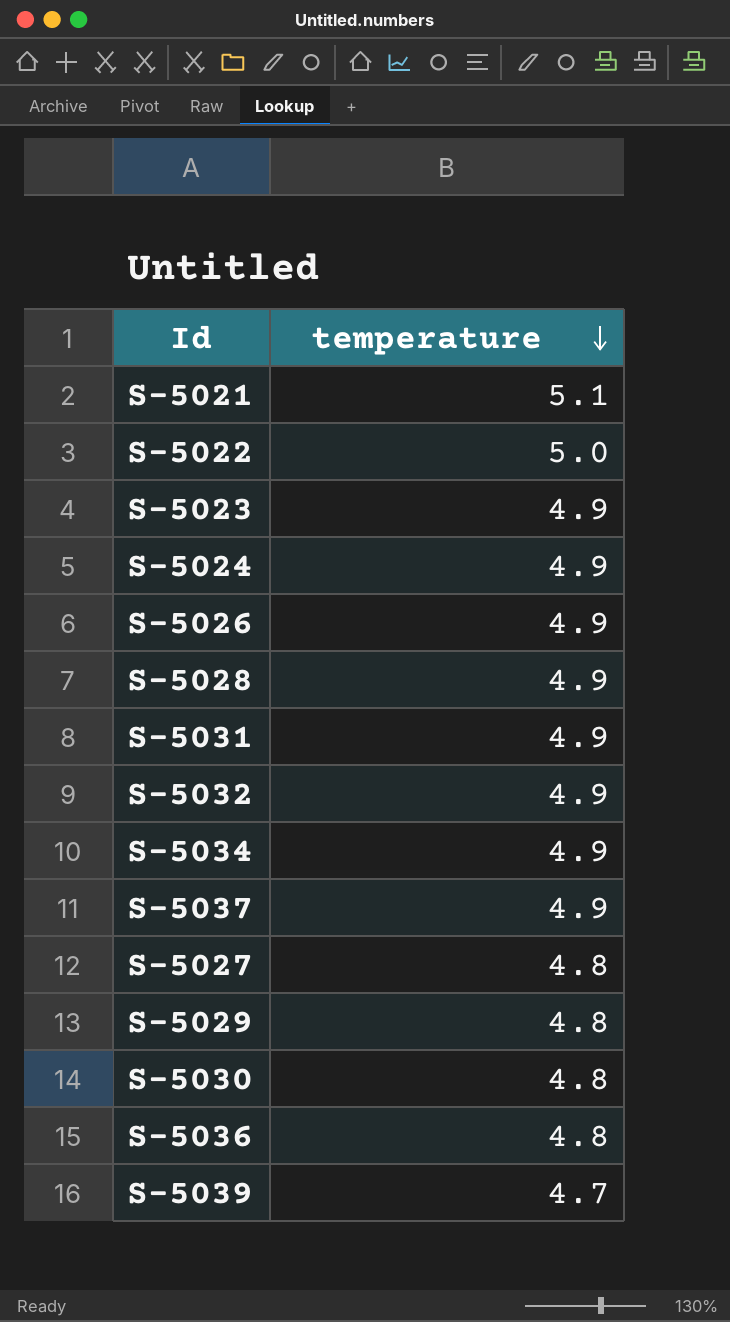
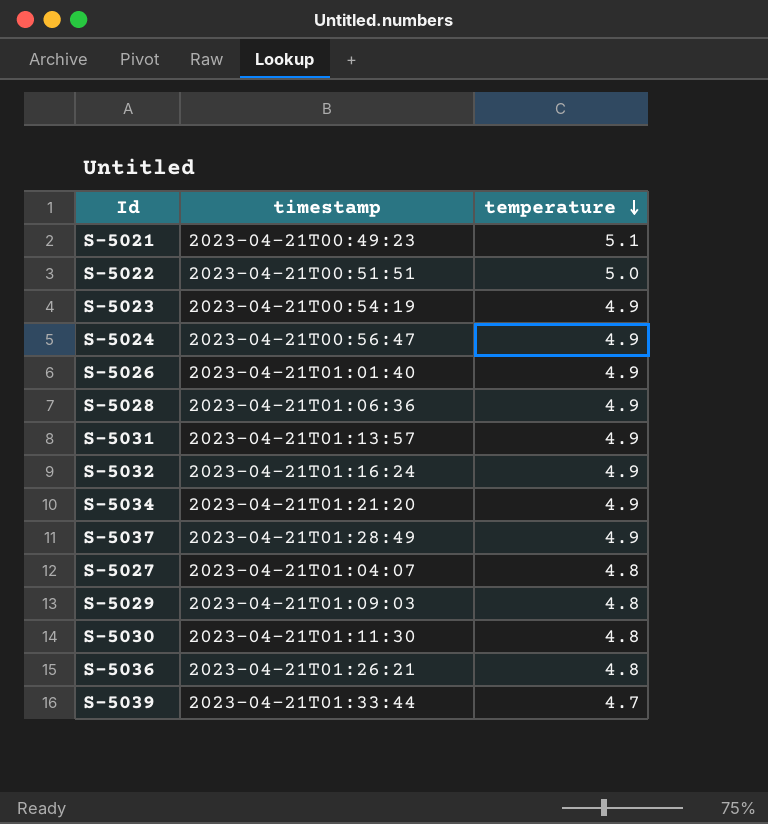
column timestamp | position: none -> 2

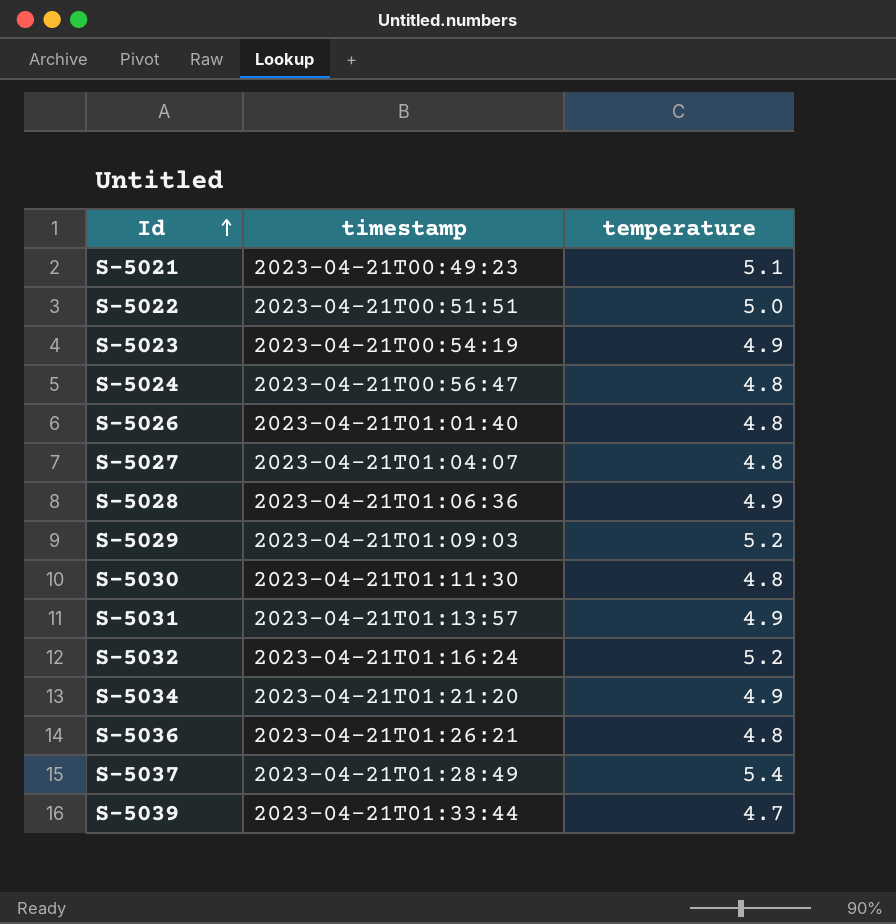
row order: temperature descending -> Id ascending
S-5024 | temperature: 4.9 -> 4.8
S-5026 | temperature: 4.9 -> 4.8
S-5029 | temperature: 4.8 -> 5.2
S-5032 | temperature: 4.9 -> 5.2
S-5037 | temperature: 4.9 -> 5.4

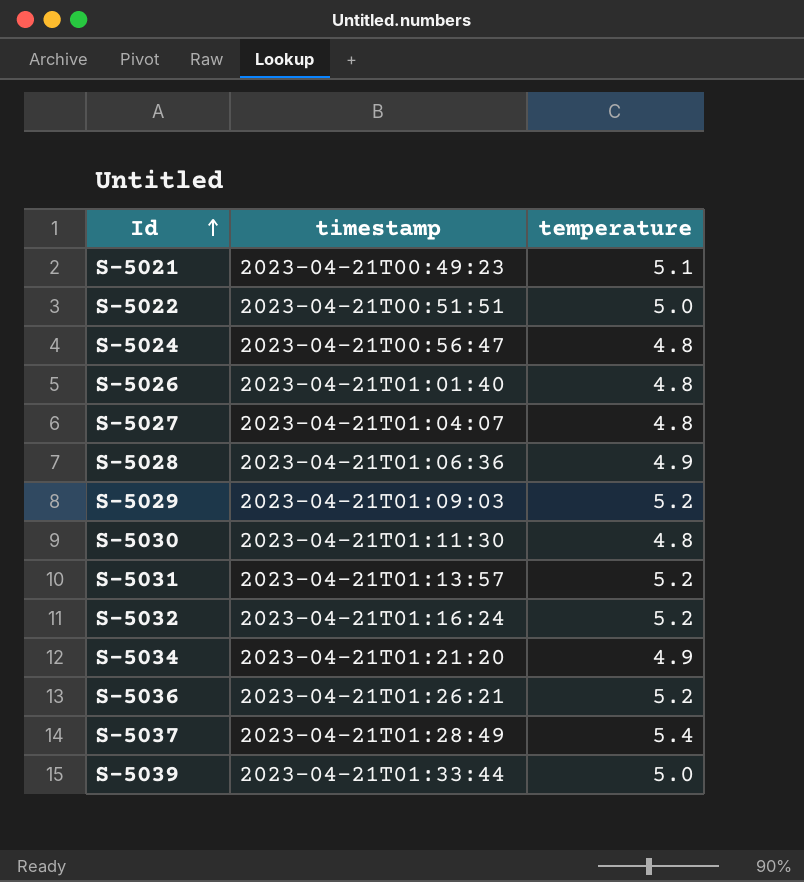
row S-5023: 2023-04-21T00:54:19 | 4.9 -> none
S-5031 | temperature: 4.9 -> 5.2
S-5036 | temperature: 4.8 -> 5.2
S-5039 | temperature: 4.7 -> 5.0

